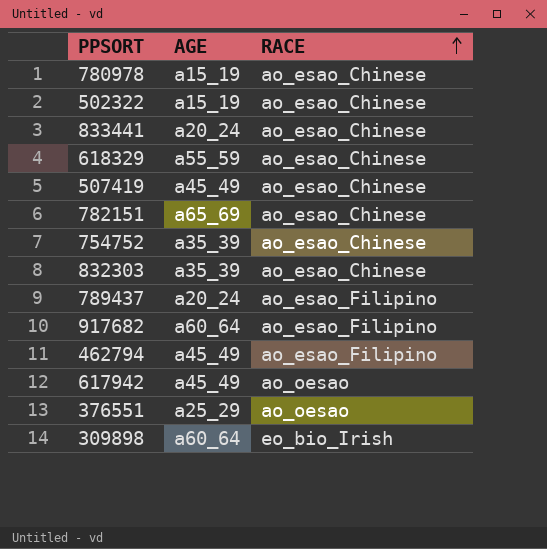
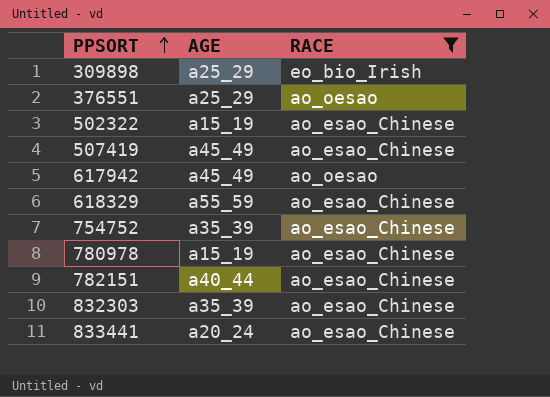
filter: none -> RACE != ao_esao_Filipino
row order: RACE ascending -> PPSORT ascending
309898 | AGE: a60_64 -> a25_29
782151 | AGE: a65_69 -> a40_44

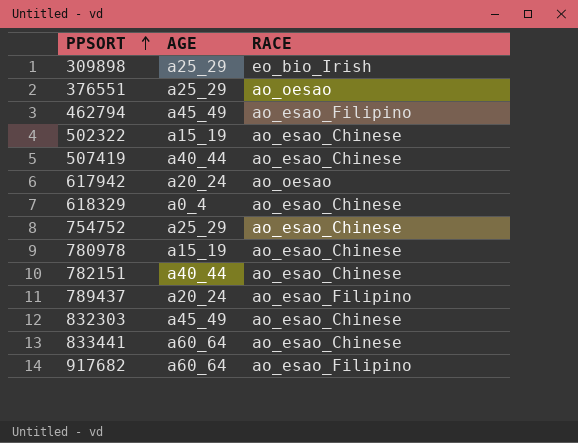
filter: RACE != ao_esao_Filipino -> none
507419 | AGE: a45_49 -> a40_44
617942 | AGE: a45_49 -> a20_24
618329 | AGE: a55_59 -> a0_4
754752 | AGE: a35_39 -> a25_29
832303 | AGE: a35_39 -> a45_49
833441 | AGE: a20_24 -> a60_64

